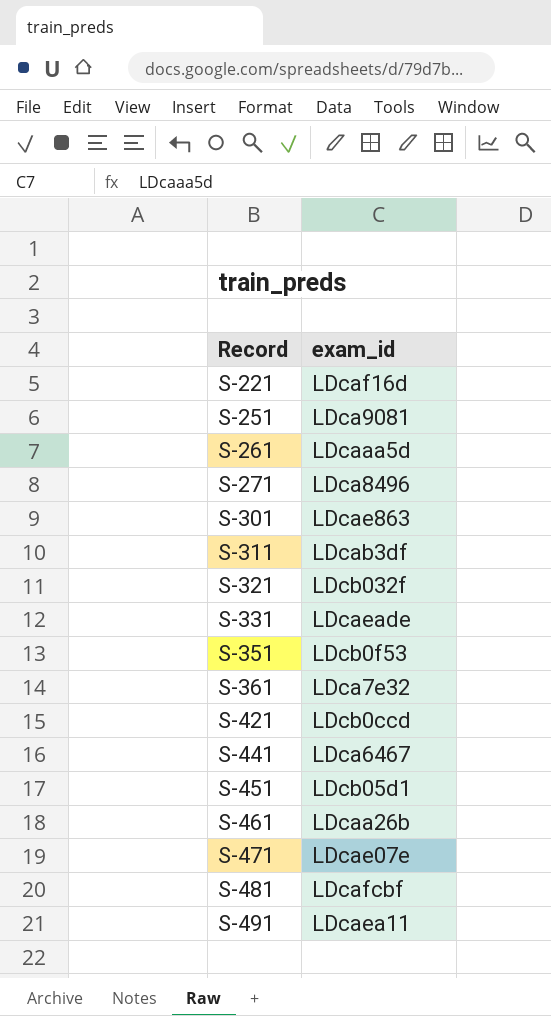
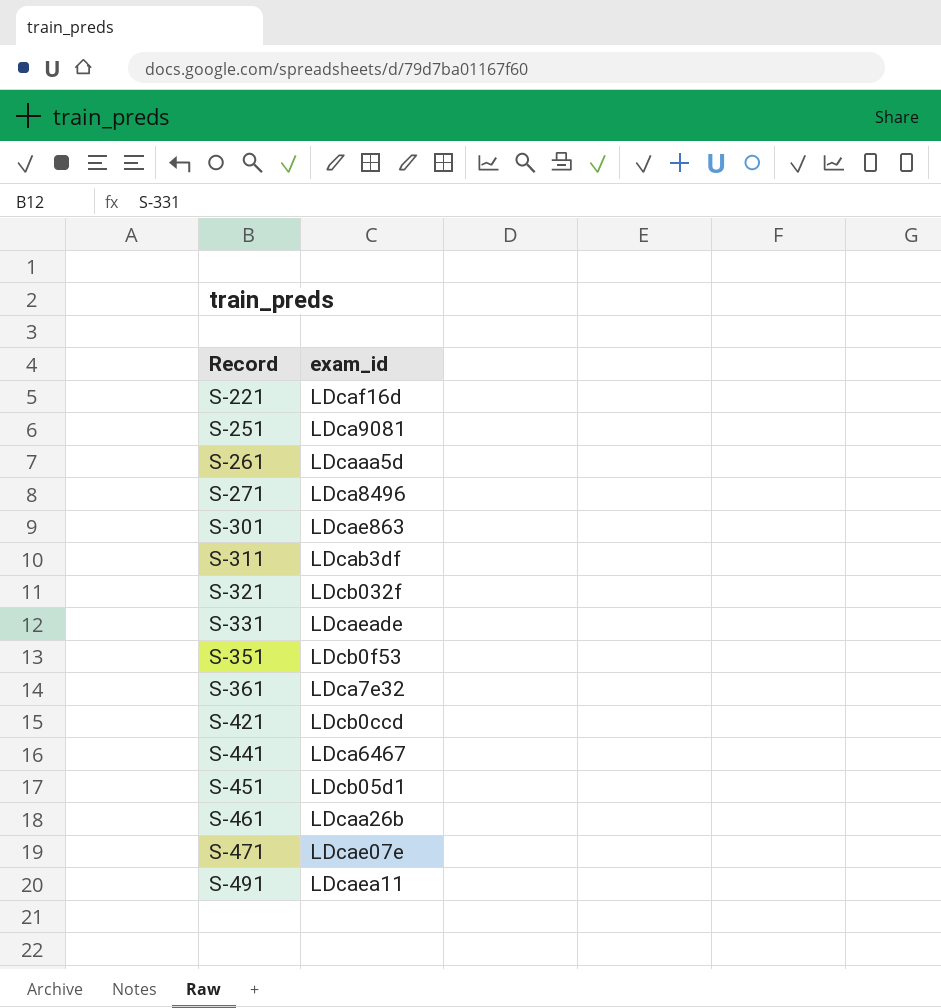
row S-481: LDcafcbf -> none

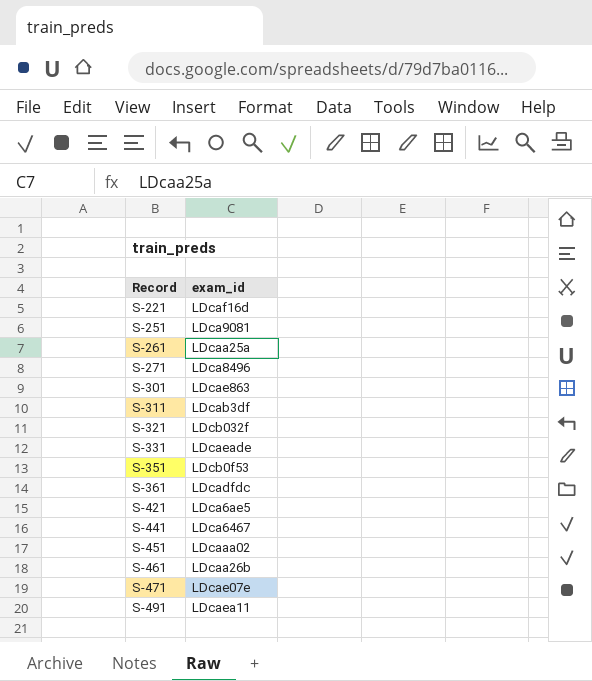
S-261 | exam_id: LDcaaa5d -> LDcaa25a
S-361 | exam_id: LDca7e32 -> LDcadfdc
S-421 | exam_id: LDcb0ccd -> LDca6ae5
S-451 | exam_id: LDcb05d1 -> LDcaaa02

